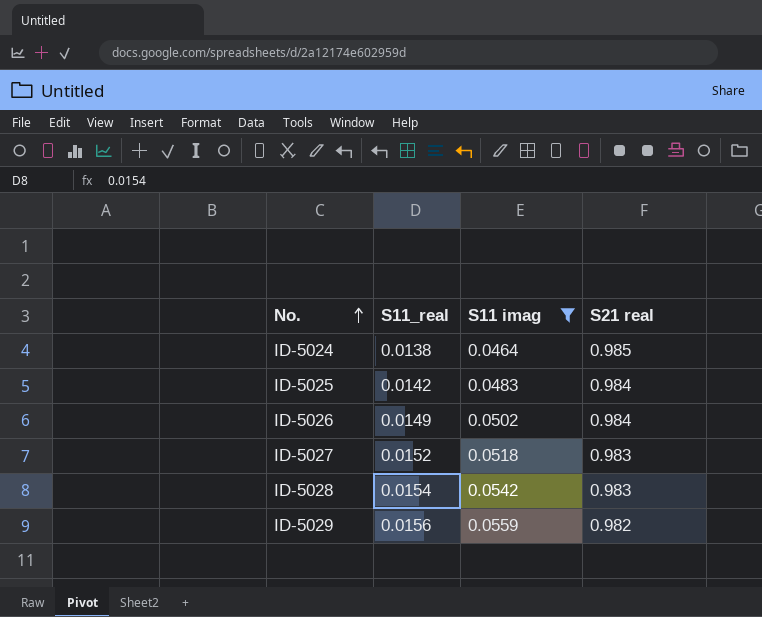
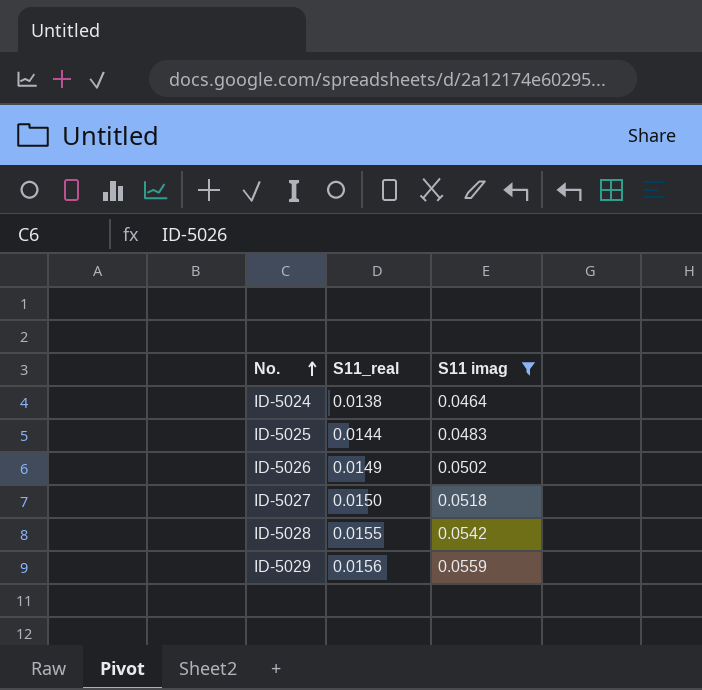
column S21 real | position: 4 -> none
ID-5025 | S11_real: 0.0142 -> 0.0144
ID-5027 | S11_real: 0.0152 -> 0.0150
ID-5028 | S11_real: 0.0154 -> 0.0155

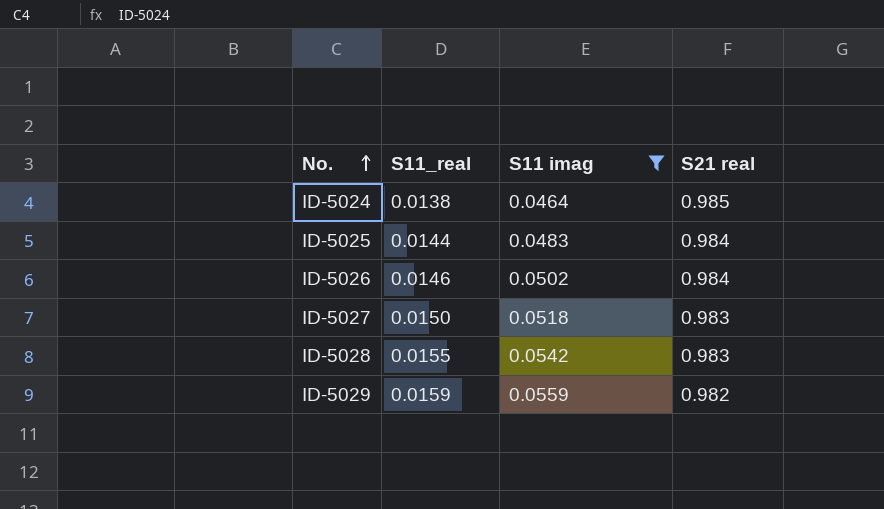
column S21 real | position: none -> 4
ID-5026 | S11_real: 0.0149 -> 0.0146
ID-5029 | S11_real: 0.0156 -> 0.0159

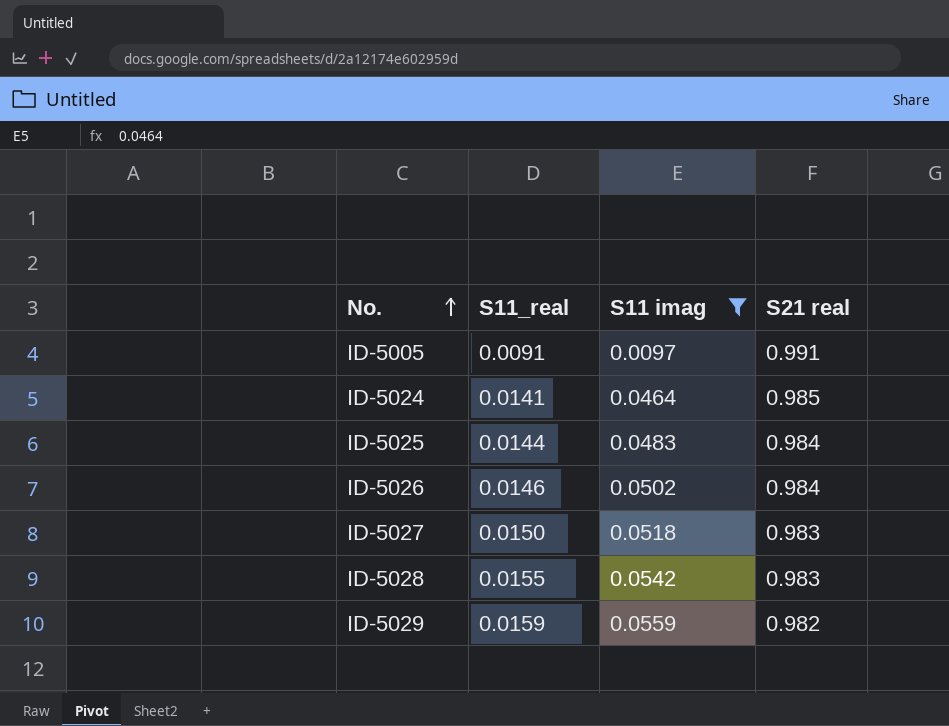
row ID-5005: none -> 0.0091 | 0.0097 | 0.991
ID-5024 | S11_real: 0.0138 -> 0.0141

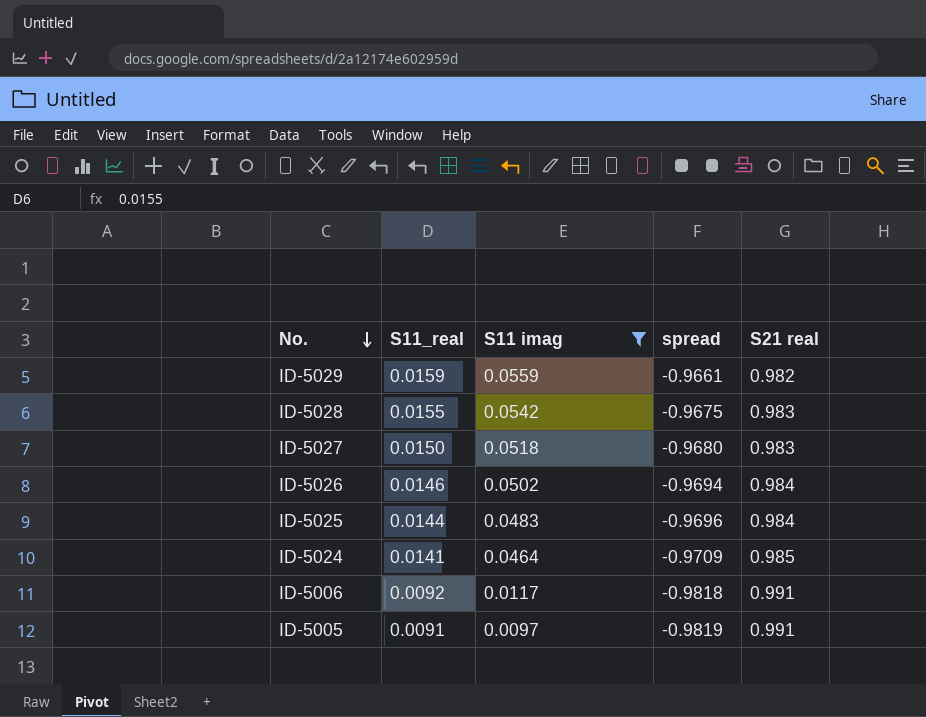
row order: No. ascending -> No. descending
column spread | formula: none -> [S11_real] - [S21 real]
row ID-5006: none -> 0.0092 | 0.0117 | -0.9818 | 0.991

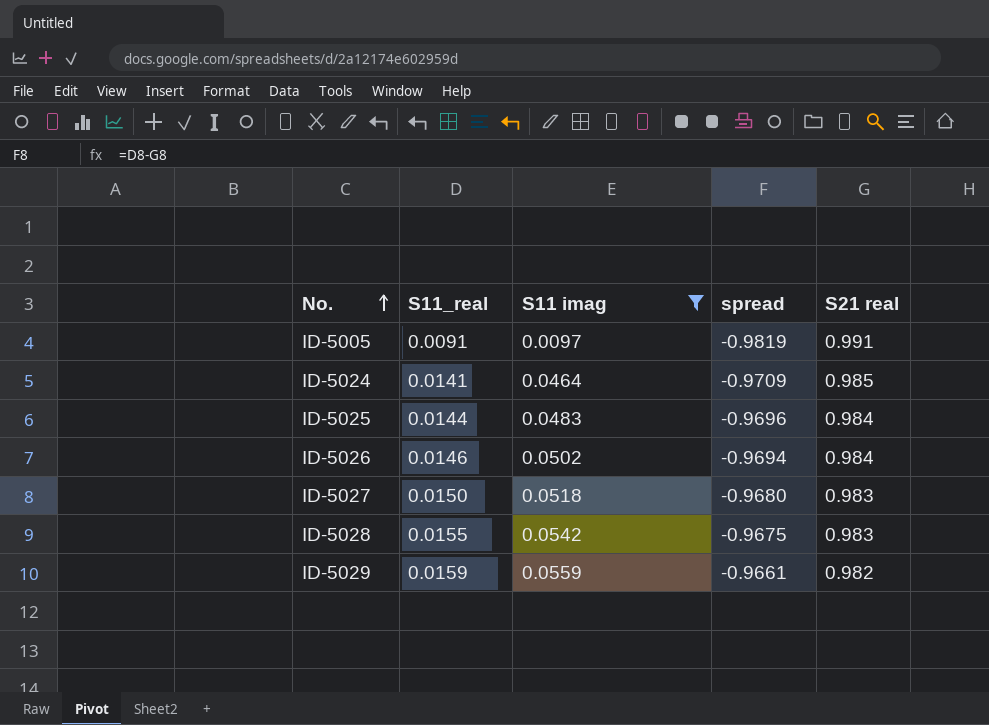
row order: No. descending -> No. ascending
row ID-5006: 0.0092 | 0.0117 | -0.9818 | 0.991 -> none

